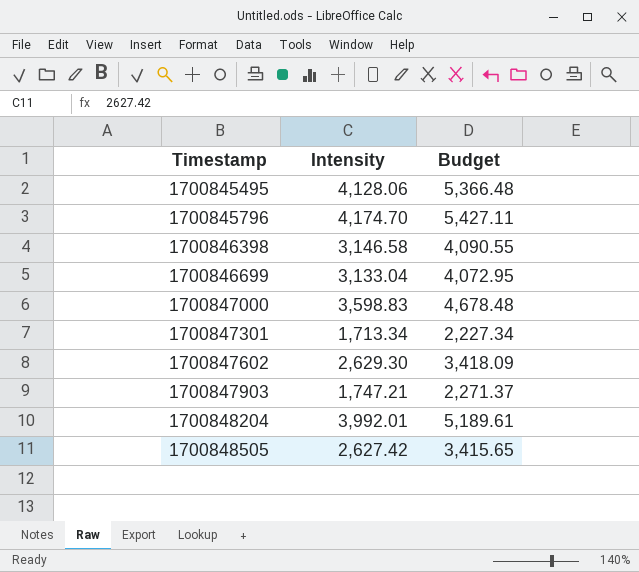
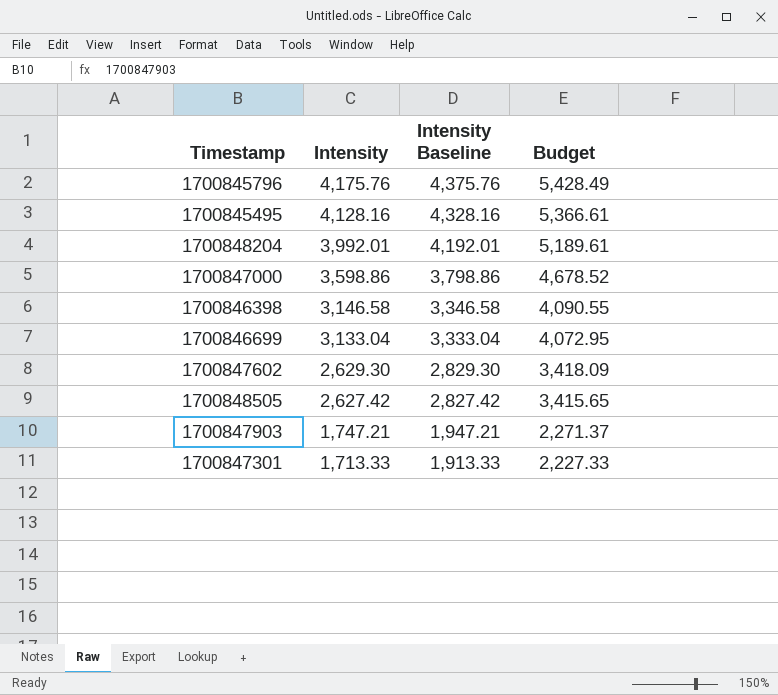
row order: Timestamp ascending -> Intensity descending
column Intensity Baseline | formula: none -> [Intensity] + 200
1700845796 | Intensity: 4,174.70 -> 4,175.76
1700845796 | Budget: 5,427.11 -> 5,428.49
1700845495 | Intensity: 4,128.06 -> 4,128.16
1700845495 | Budget: 5,366.48 -> 5,366.61
1700847000 | Intensity: 3,598.83 -> 3,598.86
1700847000 | Budget: 4,678.48 -> 4,678.52
1700847301 | Intensity: 1,713.34 -> 1,713.33
1700847301 | Budget: 2,227.34 -> 2,227.33

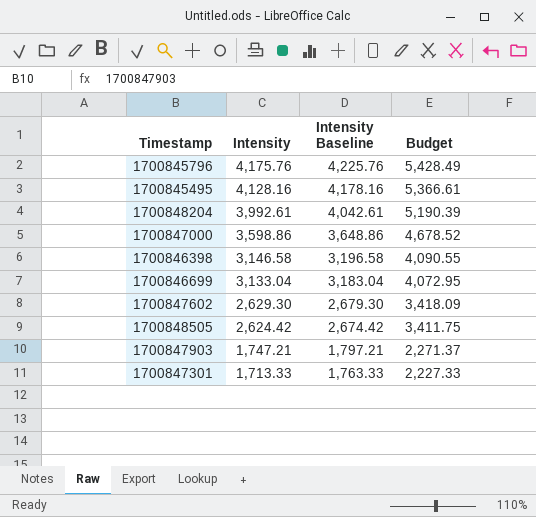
column Intensity Baseline | formula: [Intensity] + 200 -> [Intensity] + 50
1700848204 | Intensity: 3,992.01 -> 3,992.61
1700848204 | Budget: 5,189.61 -> 5,190.39
1700848505 | Intensity: 2,627.42 -> 2,624.42
1700848505 | Budget: 3,415.65 -> 3,411.75

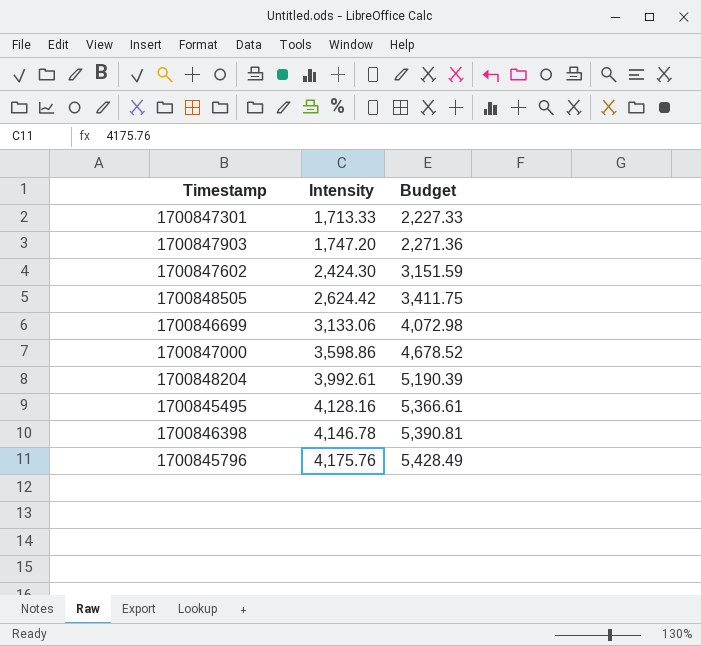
row order: Intensity descending -> Intensity ascending
column Intensity Baseline | formula: [Intensity] + 50 -> none
1700847903 | Intensity: 1,747.21 -> 1,747.20
1700847903 | Budget: 2,271.37 -> 2,271.36
1700847602 | Intensity: 2,629.30 -> 2,424.30
1700847602 | Budget: 3,418.09 -> 3,151.59
1700846699 | Intensity: 3,133.04 -> 3,133.06
1700846699 | Budget: 4,072.95 -> 4,072.98
1700846398 | Intensity: 3,146.58 -> 4,146.78
1700846398 | Budget: 4,090.55 -> 5,390.81

